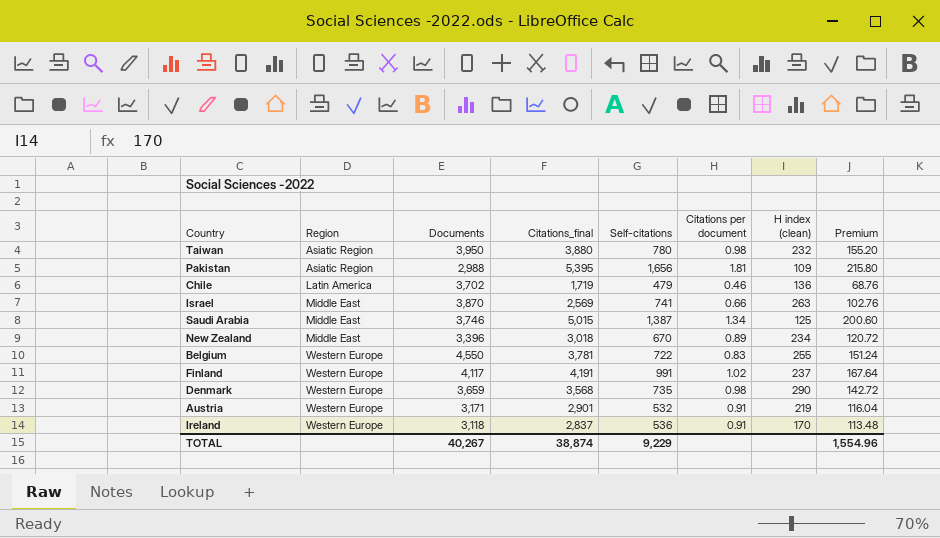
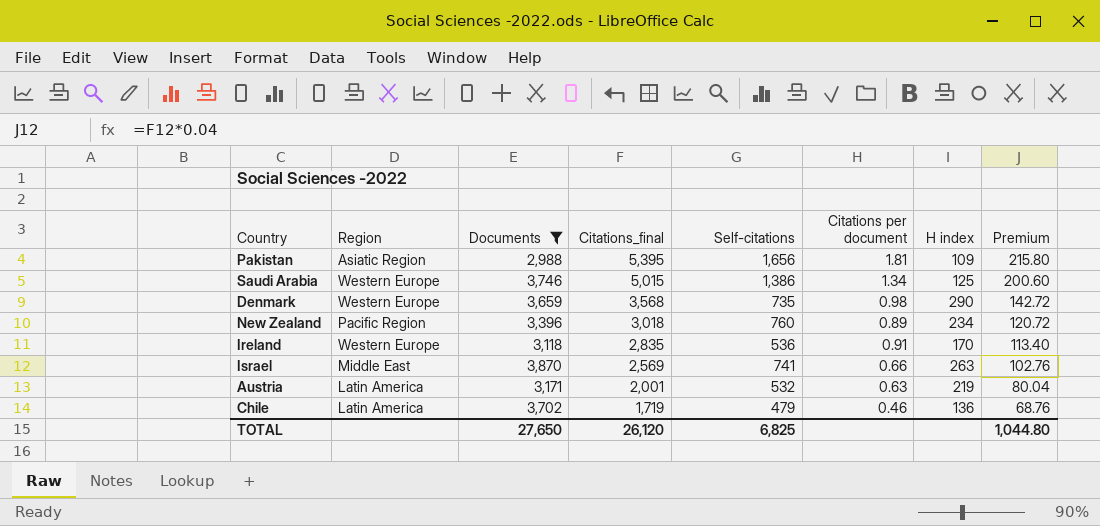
filter: none -> Documents <= 3,870
row order: Region ascending -> Citations_final descending
column name: H index (clean) -> H index
Saudi Arabia | Region: Middle East -> Western Europe
Saudi Arabia | Self-citations: 1,387 -> 1,386
New Zealand | Region: Middle East -> Pacific Region
New Zealand | Self-citations: 670 -> 760
Ireland | Citations_final: 2,837 -> 2,835
Ireland | Premium: 113.48 -> 113.40
Austria | Region: Western Europe -> Latin America
Austria | Citations_final: 2,901 -> 2,001
Austria | Citations per document: 0.91 -> 0.63
Austria | Premium: 116.04 -> 80.04
TOTAL | Documents: 40,267 -> 27,650
TOTAL | Citations_final: 38,874 -> 26,120
TOTAL | Self-citations: 9,229 -> 6,825
TOTAL | Premium: 1,554.96 -> 1,044.80

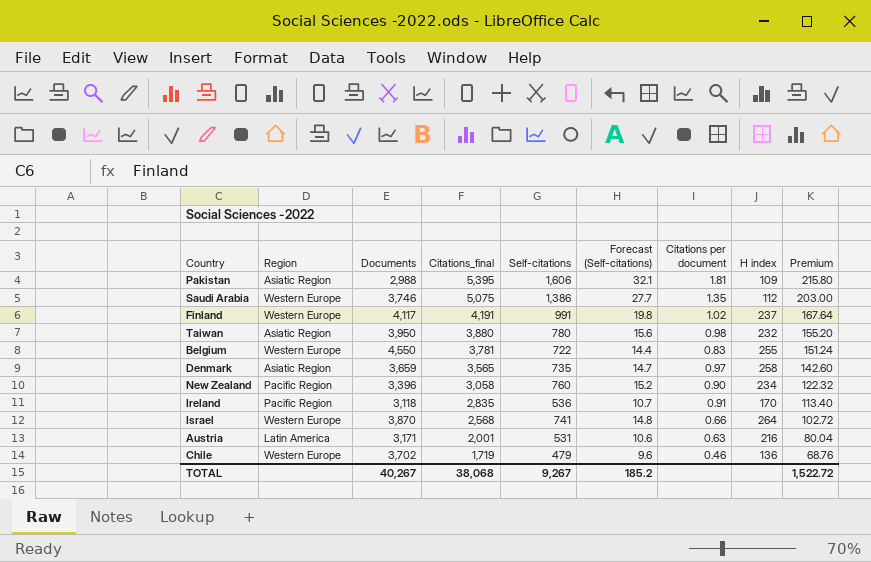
filter: Documents <= 3,870 -> none
column Forecast (Self-citations) | formula: none -> [Self-citations] * 0.02
Pakistan | Self-citations: 1,656 -> 1,606
Saudi Arabia | Citations_final: 5,015 -> 5,075
Saudi Arabia | Citations per document: 1.34 -> 1.35
Saudi Arabia | H index: 125 -> 112
Saudi Arabia | Premium: 200.60 -> 203.00
Denmark | Region: Western Europe -> Asiatic Region
Denmark | Citations_final: 3,568 -> 3,565
Denmark | Citations per document: 0.98 -> 0.97
Denmark | H index: 290 -> 258
Denmark | Premium: 142.72 -> 142.60
New Zealand | Citations_final: 3,018 -> 3,058
New Zealand | Citations per document: 0.89 -> 0.90
New Zealand | Premium: 120.72 -> 122.32
Ireland | Region: Western Europe -> Pacific Region
Israel | Region: Middle East -> Western Europe
Israel | Citations_final: 2,569 -> 2,568
Israel | H index: 263 -> 264
Israel | Premium: 102.76 -> 102.72
Austria | Self-citations: 532 -> 531
Austria | H index: 219 -> 216
Chile | Region: Latin America -> Western Europe
TOTAL | Documents: 27,650 -> 40,267
TOTAL | Citations_final: 26,120 -> 38,068
TOTAL | Self-citations: 6,825 -> 9,267
TOTAL | Premium: 1,044.80 -> 1,522.72

